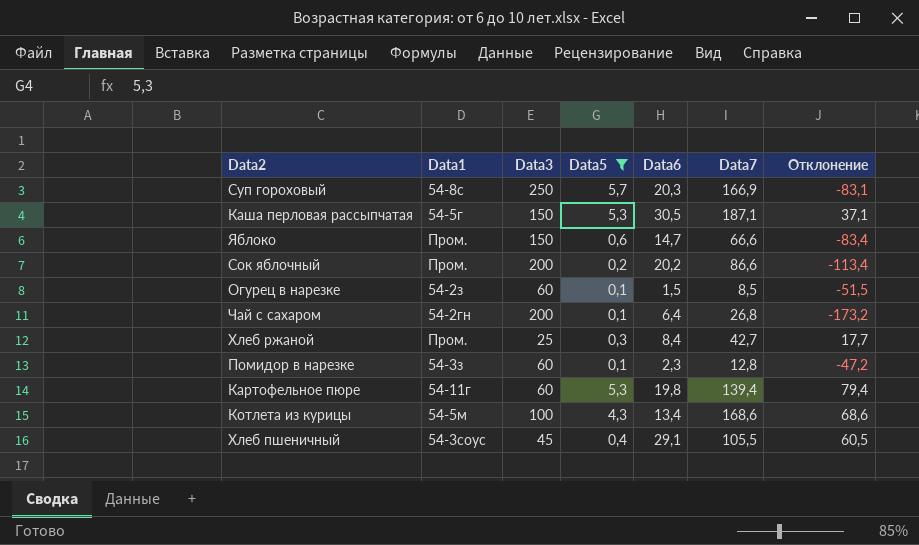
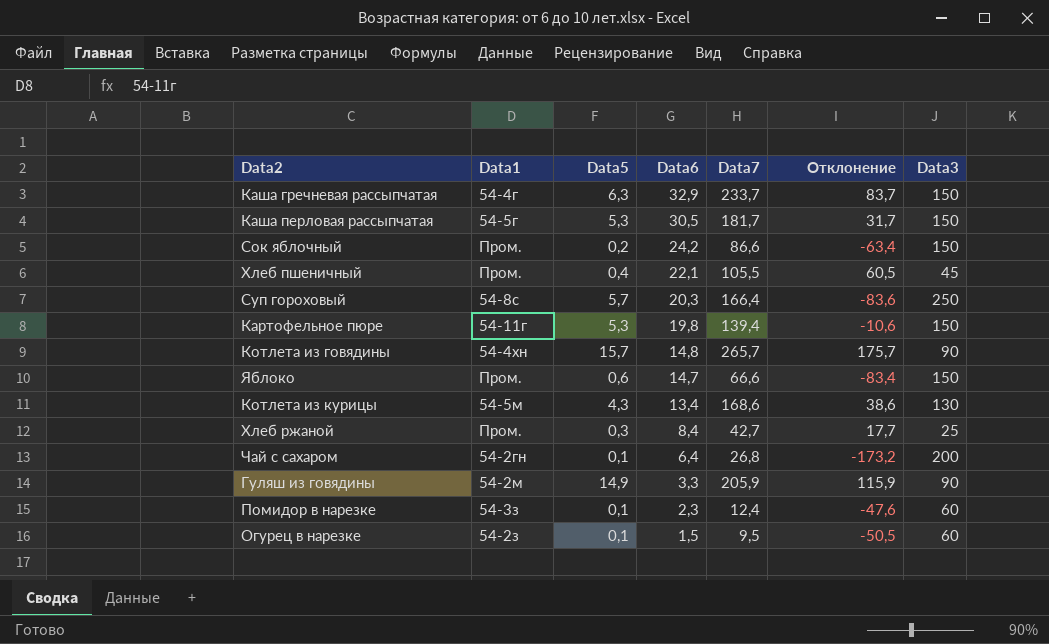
filter: Data5 <= 5,7 -> none
row order: none -> Data6 descending
column Data3 | position: 3 -> 7
Каша перловая рассыпчатая | Data7: 187,1 -> 181,7
Каша перловая рассыпчатая | Отклонение: 37,1 -> 31,7
Сок яблочный | Data6: 20,2 -> 24,2
Сок яблочный | Отклонение: -113,4 -> -63,4
Сок яблочный | Data3: 200 -> 150
Хлеб пшеничный | Data1: 54-3соус -> Пром.
Хлеб пшеничный | Data6: 29,1 -> 22,1
Суп гороховый | Data7: 166,9 -> 166,4
Суп гороховый | Отклонение: -83,1 -> -83,6
Картофельное пюре | Отклонение: 79,4 -> -10,6
Картофельное пюре | Data3: 60 -> 150
Котлета из курицы | Отклонение: 68,6 -> 38,6
Котлета из курицы | Data3: 100 -> 130
Помидор в нарезке | Data7: 12,8 -> 12,4
Помидор в нарезке | Отклонение: -47,2 -> -47,6
Огурец в нарезке | Data7: 8,5 -> 9,5
Огурец в нарезке | Отклонение: -51,5 -> -50,5

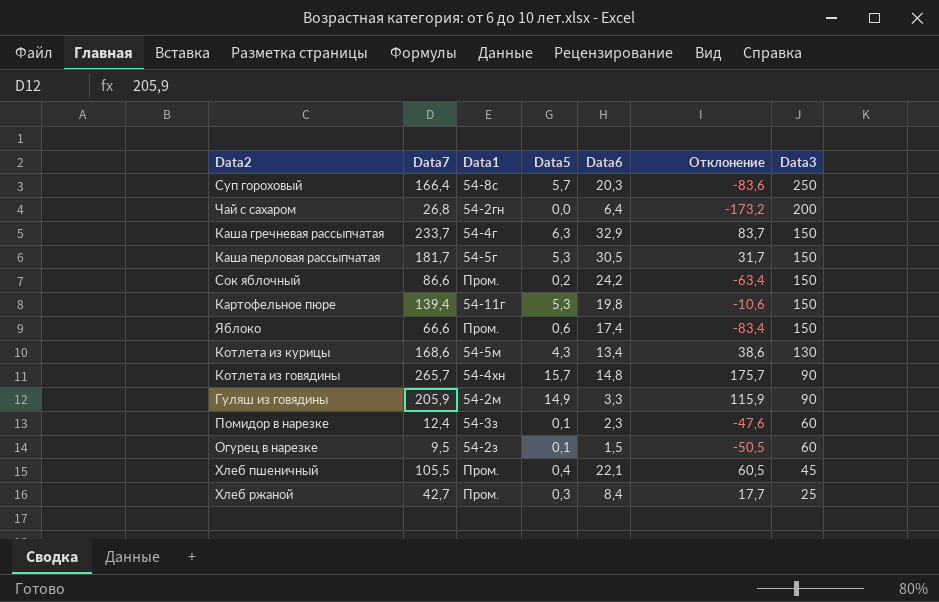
row order: Data6 descending -> Data3 descending
column Data7 | position: 5 -> 2
Чай с сахаром | Data5: 0,1 -> 0,0
Яблоко | Data6: 14,7 -> 17,4

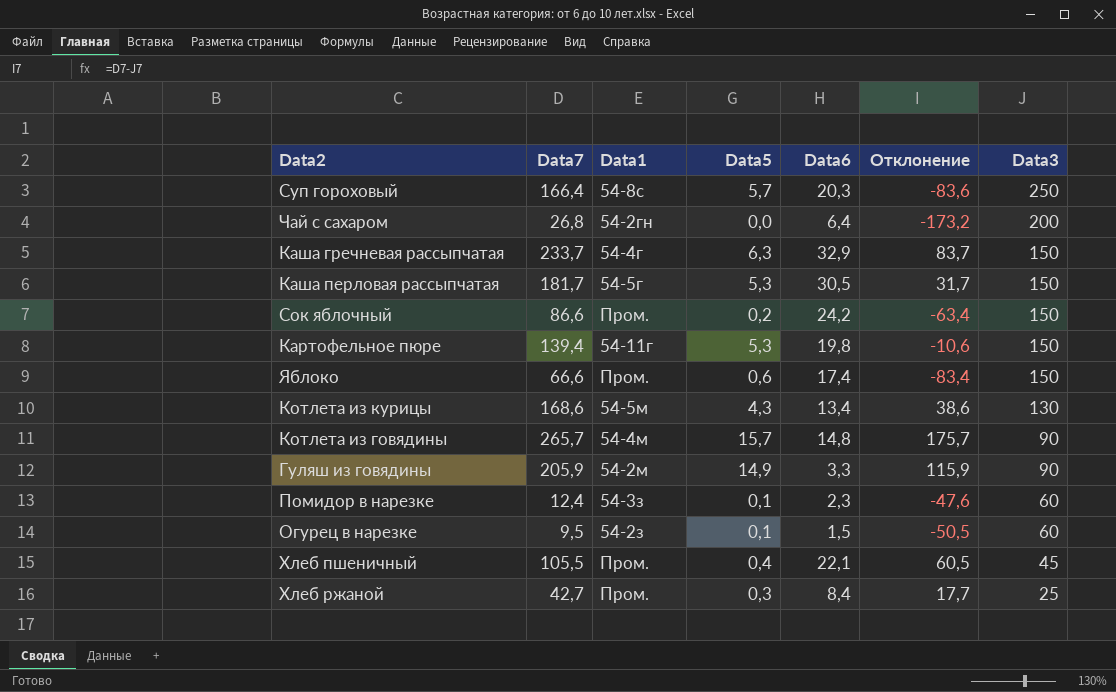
Котлета из говядины | Data1: 54-4хн -> 54-4м

